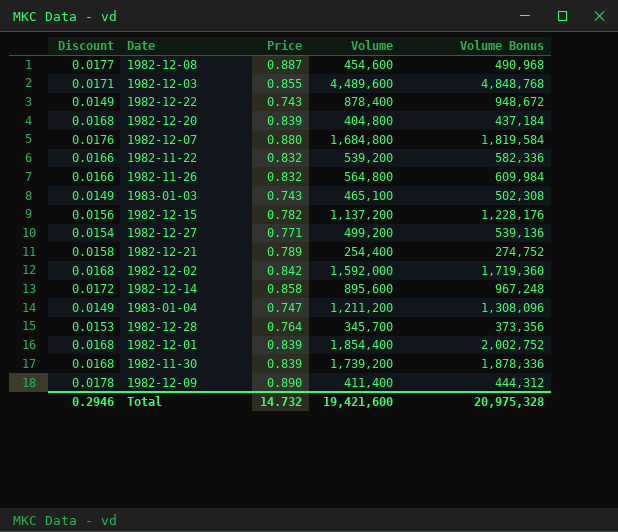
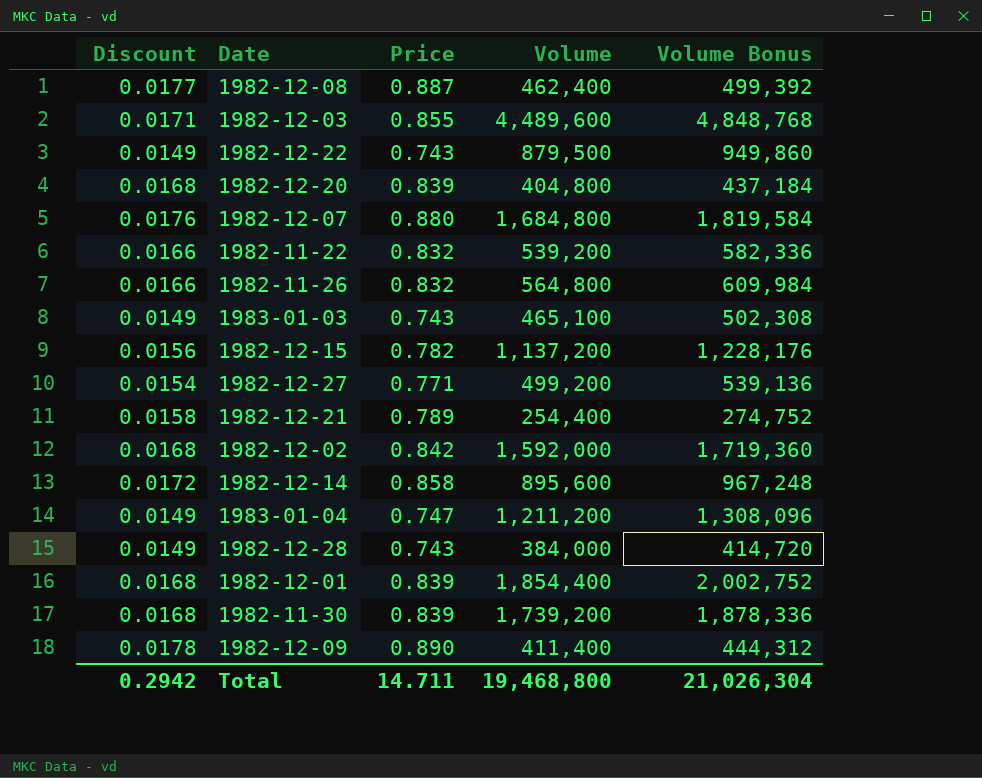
1982-12-08 | Volume: 454,600 -> 462,400
1982-12-08 | Volume Bonus: 490,968 -> 499,392
1982-12-22 | Volume: 878,400 -> 879,500
1982-12-22 | Volume Bonus: 948,672 -> 949,860
1982-12-28 | Discount: 0.0153 -> 0.0149
1982-12-28 | Price: 0.764 -> 0.743
1982-12-28 | Volume: 345,700 -> 384,000
1982-12-28 | Volume Bonus: 373,356 -> 414,720
Total | Discount: 0.2946 -> 0.2942
Total | Price: 14.732 -> 14.711
Total | Volume: 19,421,600 -> 19,468,800
Total | Volume Bonus: 20,975,328 -> 21,026,304

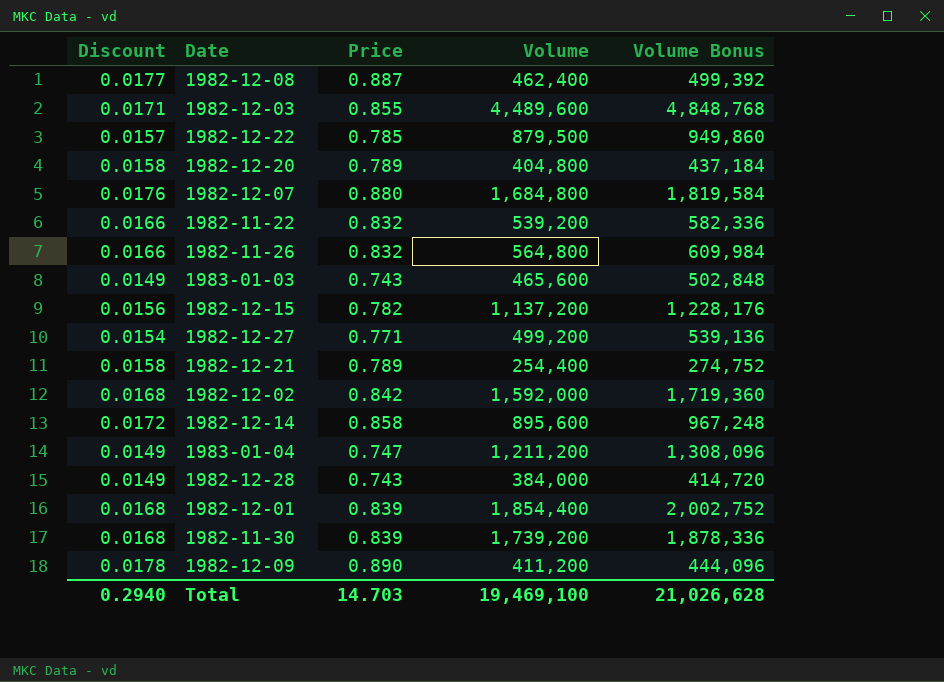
1982-12-22 | Discount: 0.0149 -> 0.0157
1982-12-22 | Price: 0.743 -> 0.785
1982-12-20 | Discount: 0.0168 -> 0.0158
1982-12-20 | Price: 0.839 -> 0.789
1983-01-03 | Volume: 465,100 -> 465,600
1983-01-03 | Volume Bonus: 502,308 -> 502,848
1982-12-09 | Volume: 411,400 -> 411,200
1982-12-09 | Volume Bonus: 444,312 -> 444,096
Total | Discount: 0.2942 -> 0.2940
Total | Price: 14.711 -> 14.703
Total | Volume: 19,468,800 -> 19,469,100
Total | Volume Bonus: 21,026,304 -> 21,026,628

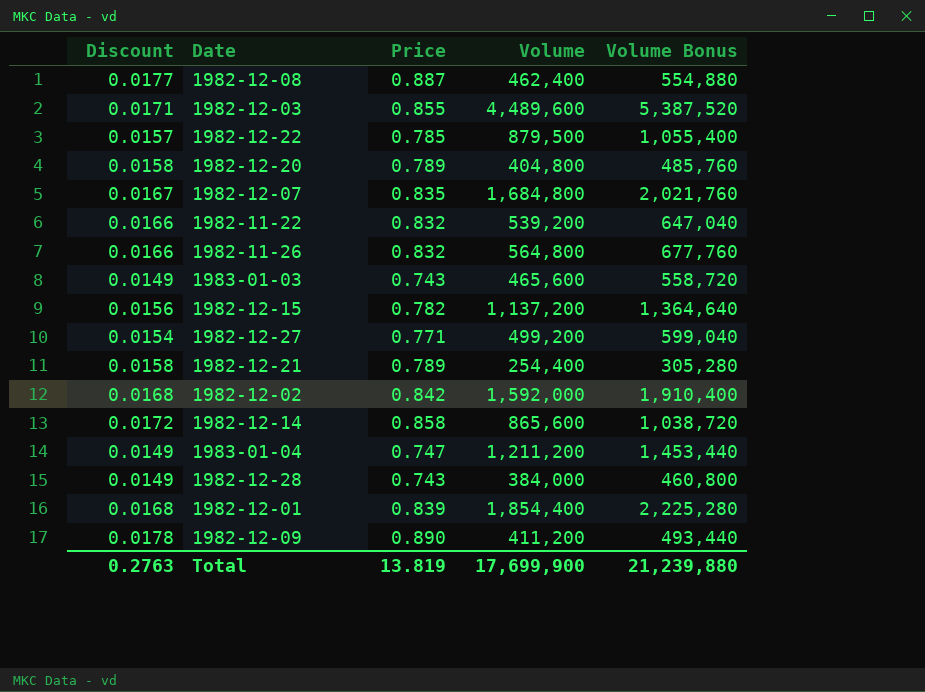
column Volume Bonus | formula: [Volume] * 1.08 -> [Volume] * 1.2
row 1982-11-30: 0.0168 | 0.839 | 1,739,200 | 1,878,336 -> none
1982-12-07 | Discount: 0.0176 -> 0.0167
1982-12-07 | Price: 0.880 -> 0.835
1982-12-14 | Volume: 895,600 -> 865,600
Total | Discount: 0.2940 -> 0.2763
Total | Price: 14.703 -> 13.819
Total | Volume: 19,469,100 -> 17,699,900
Total | Volume Bonus: 21,026,628 -> 21,239,880

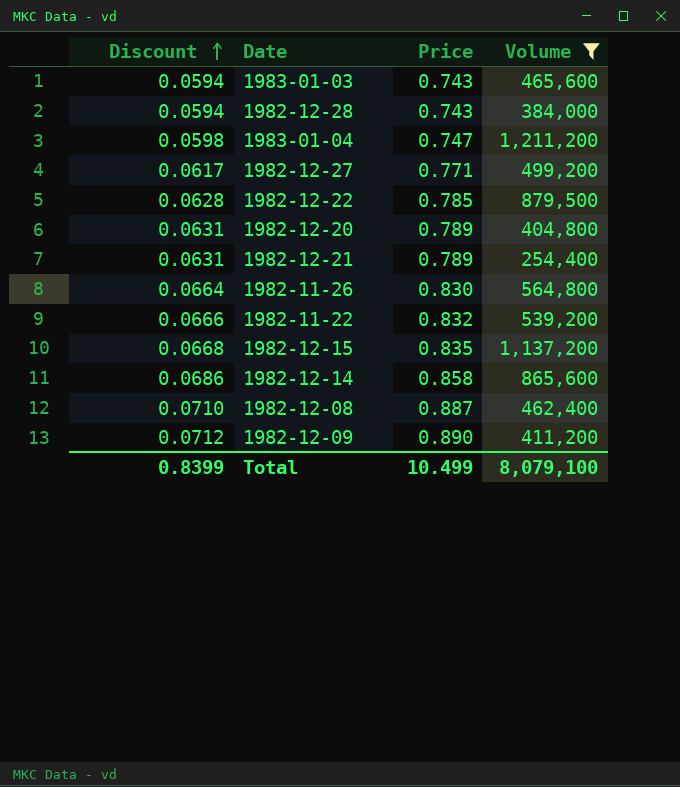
filter: none -> Volume <= 1,211,200
row order: none -> Discount ascending
column Volume Bonus | formula: [Volume] * 1.2 -> none
column Discount | formula: [Price] * 0.02 -> [Price] * 0.08
1982-11-26 | Price: 0.832 -> 0.830
1982-12-15 | Price: 0.782 -> 0.835
Total | Discount: 0.2763 -> 0.8399
Total | Price: 13.819 -> 10.499
Total | Volume: 17,699,900 -> 8,079,100

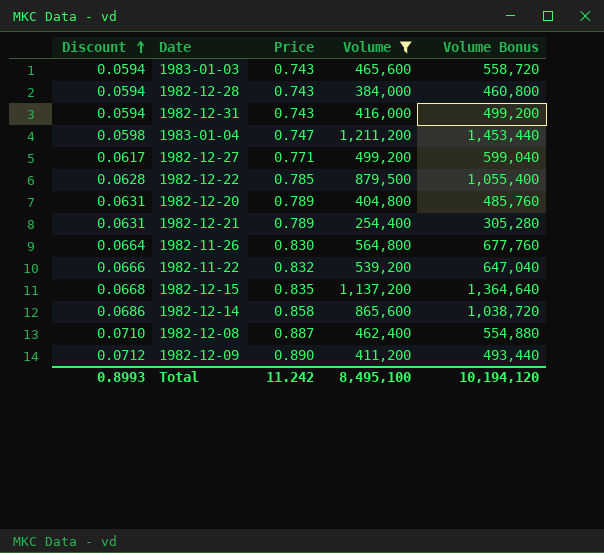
column Volume Bonus | formula: none -> [Volume] * 1.2
row 1982-12-31: none -> 0.0594 | 0.743 | 416,000 | 499,200
Total | Discount: 0.8399 -> 0.8993
Total | Price: 10.499 -> 11.242
Total | Volume: 8,079,100 -> 8,495,100

